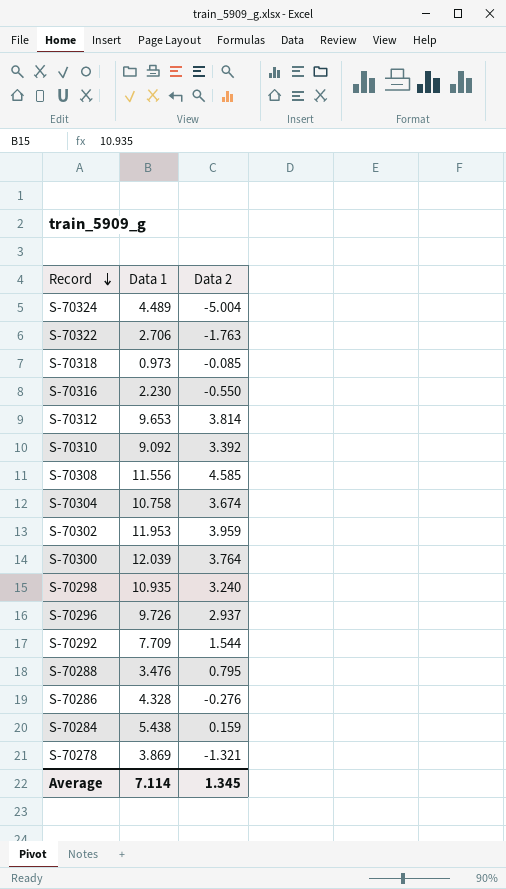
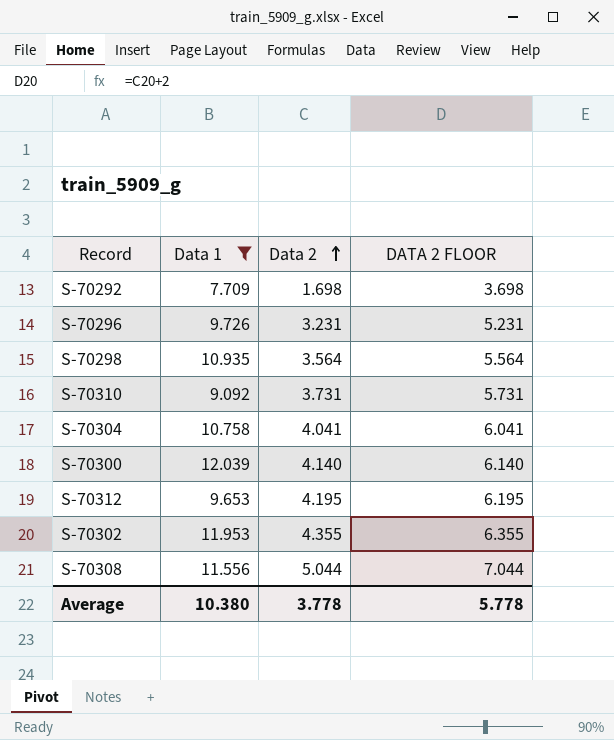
filter: none -> Data 1 >= 7.709
row order: Record descending -> Data 2 ascending
column DATA 2 FLOOR | formula: none -> [Data 2] + 2
S-70292 | Data 2: 1.544 -> 1.698
S-70296 | Data 2: 2.937 -> 3.231
S-70298 | Data 2: 3.240 -> 3.564
S-70310 | Data 2: 3.392 -> 3.731
S-70304 | Data 2: 3.674 -> 4.041
S-70300 | Data 2: 3.764 -> 4.140
S-70312 | Data 2: 3.814 -> 4.195
S-70302 | Data 2: 3.959 -> 4.355
S-70308 | Data 2: 4.585 -> 5.044
Average | Data 1: 7.114 -> 10.380
Average | Data 2: 1.345 -> 3.778

